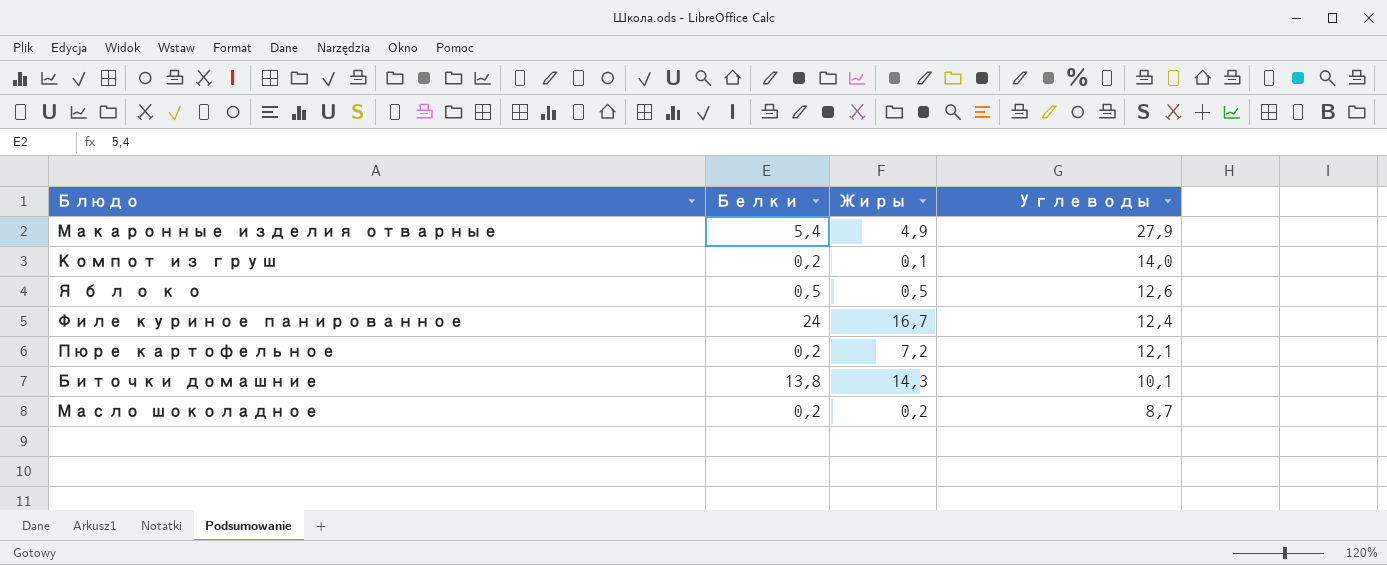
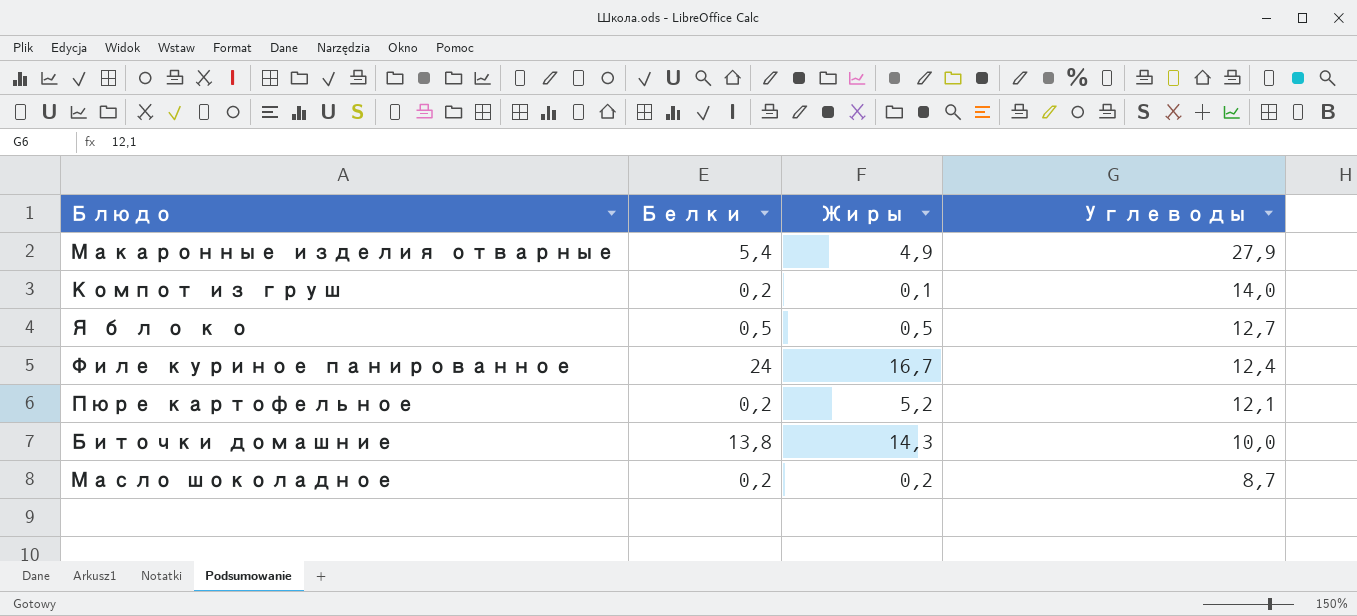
Я б л о к о | Углеводы: 12,6 -> 12,7
Пюре картофельное | Жиры: 7,2 -> 5,2
Биточки домашние | Углеводы: 10,1 -> 10,0

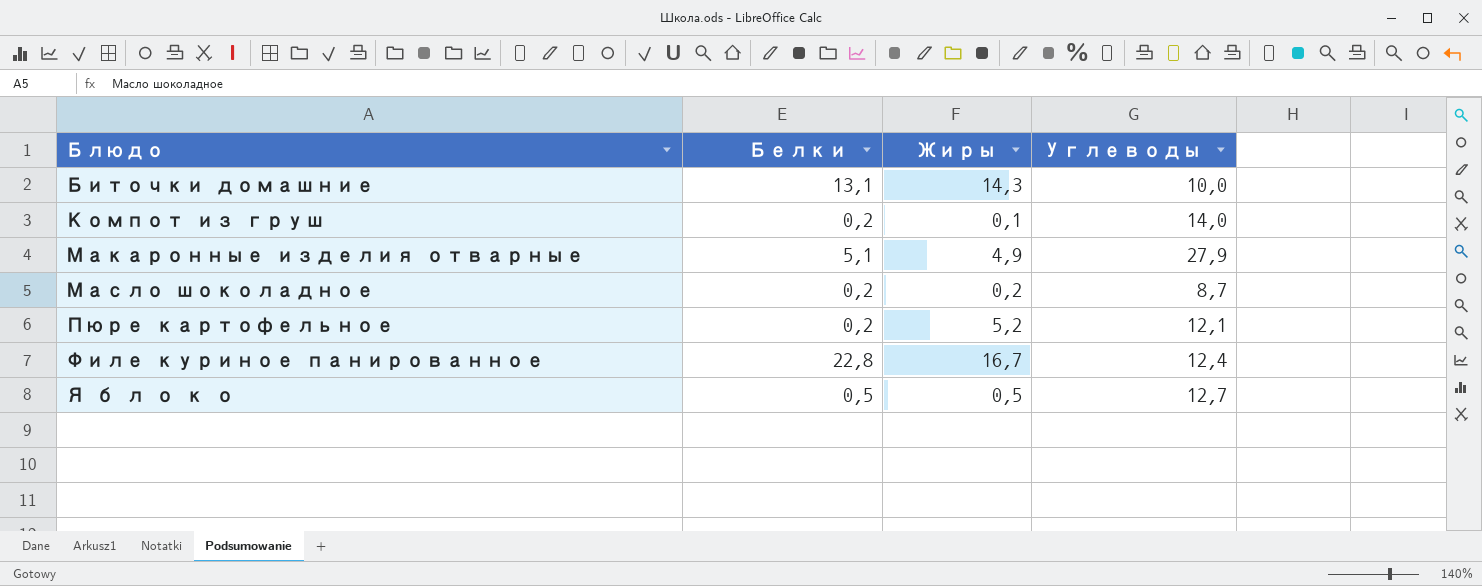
row order: Углеводы descending -> Блюдо ascending
Биточки домашние | Белки: 13,8 -> 13,1
Макаронные изделия отварные | Белки: 5,4 -> 5,1
Филе куриное панированное | Белки: 24 -> 22,8

